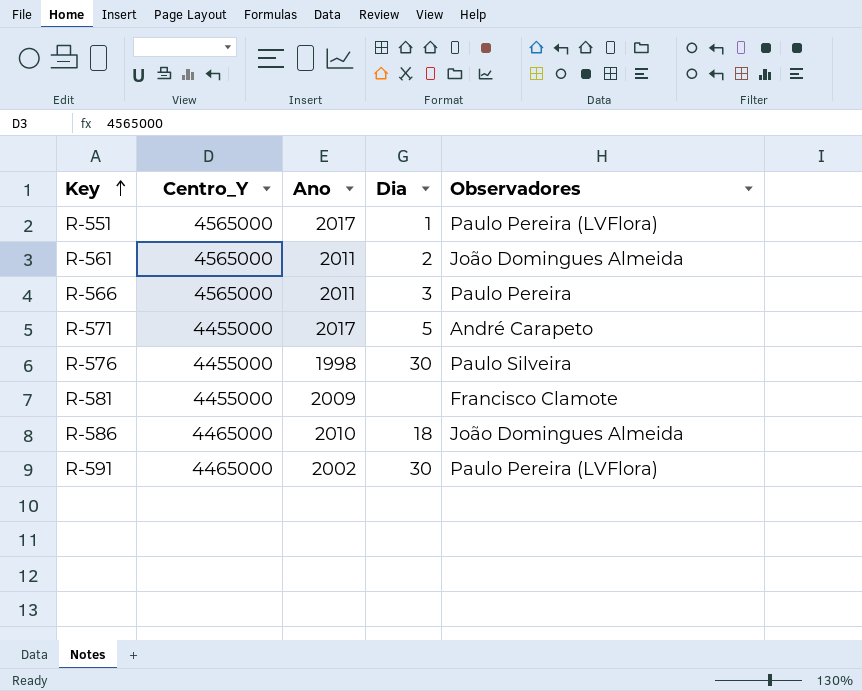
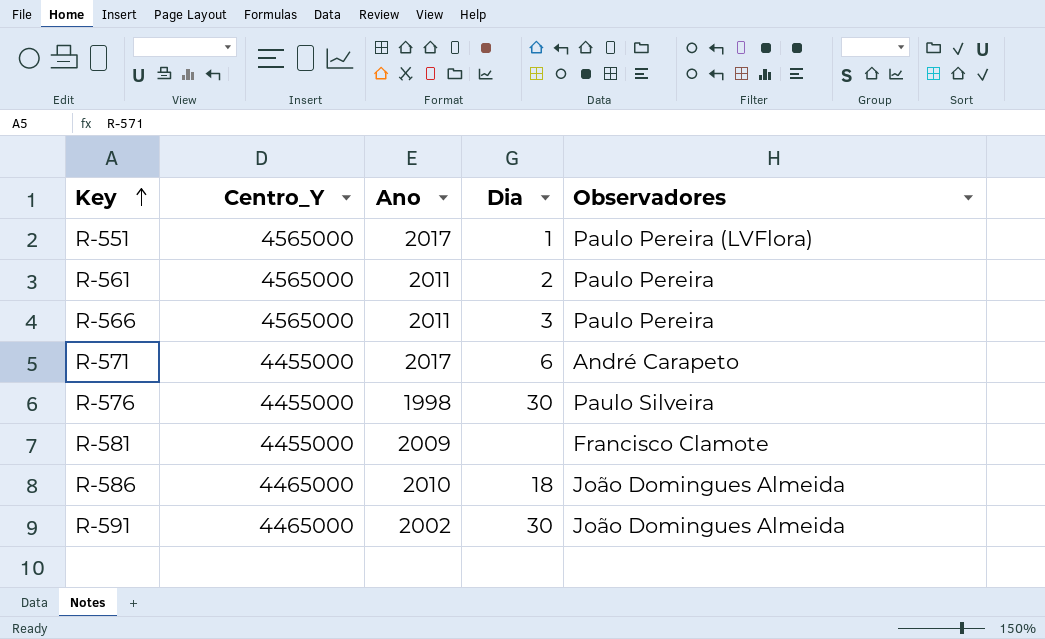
R-561 | Observadores: João Domingues Almeida -> Paulo Pereira
R-571 | Dia: 5 -> 6
R-591 | Observadores: Paulo Pereira (LVFlora) -> João Domingues Almeida

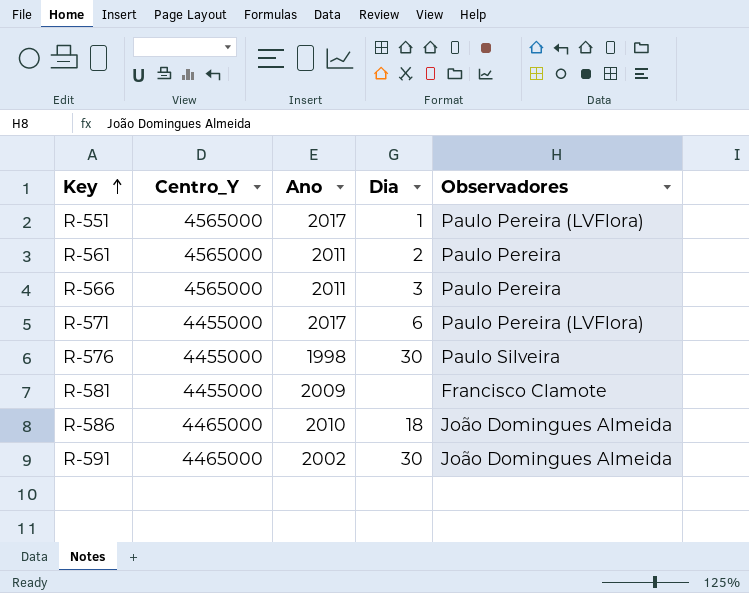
R-571 | Observadores: André Carapeto -> Paulo Pereira (LVFlora)

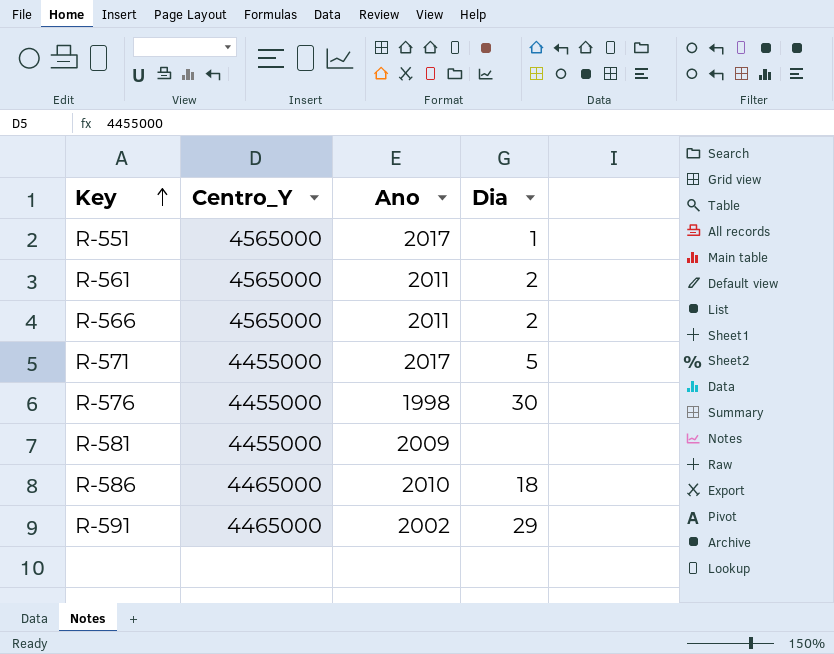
column Observadores | position: 5 -> none
R-566 | Dia: 3 -> 2
R-571 | Dia: 6 -> 5
R-591 | Dia: 30 -> 29

